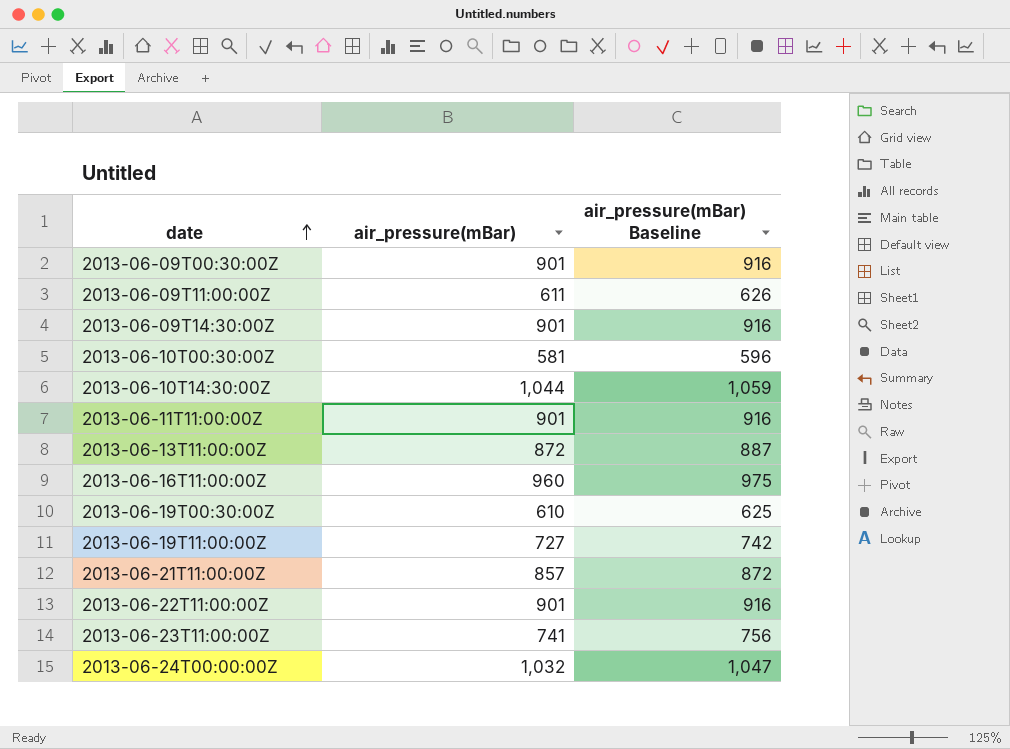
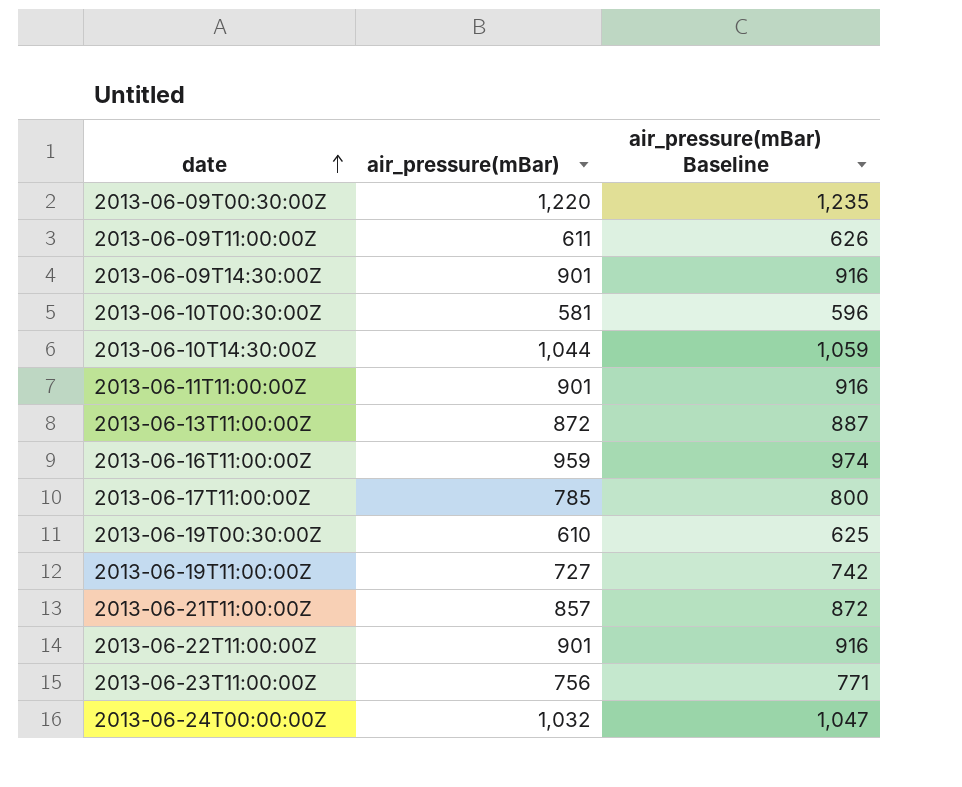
2013-06-09T00:30:00Z | air_pressure(mBar): 901 -> 1,220
2013-06-09T00:30:00Z | air_pressure(mBar) Baseline: 916 -> 1,235
2013-06-16T11:00:00Z | air_pressure(mBar): 960 -> 959
2013-06-16T11:00:00Z | air_pressure(mBar) Baseline: 975 -> 974
row 2013-06-17T11:00:00Z: none -> 785 | 800
2013-06-23T11:00:00Z | air_pressure(mBar): 741 -> 756
2013-06-23T11:00:00Z | air_pressure(mBar) Baseline: 756 -> 771

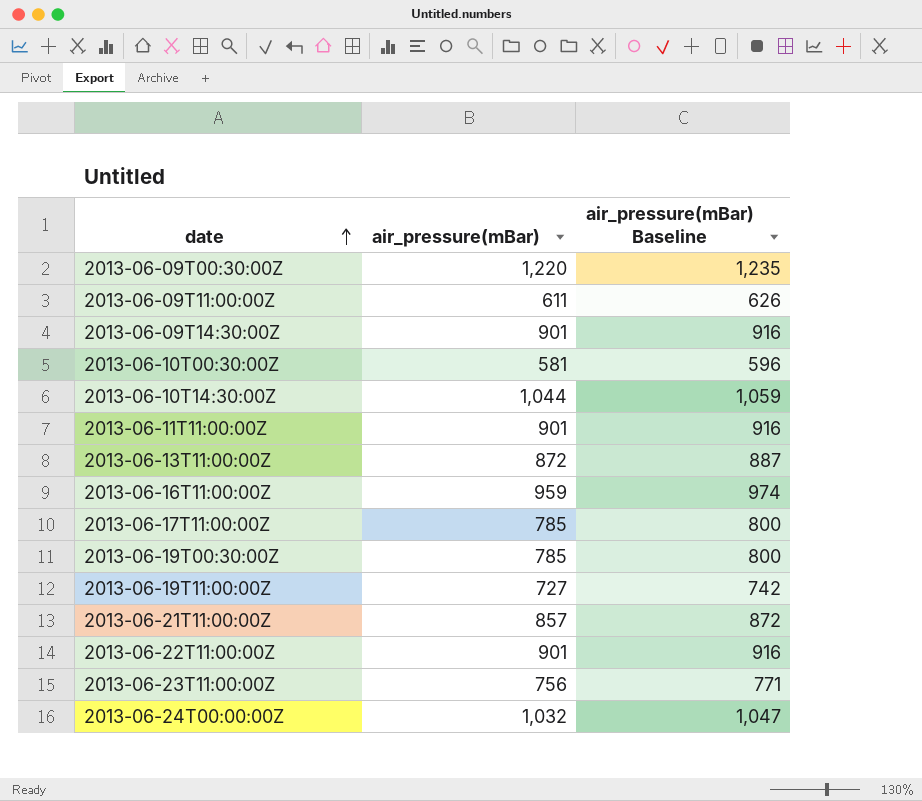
2013-06-19T00:30:00Z | air_pressure(mBar): 610 -> 785
2013-06-19T00:30:00Z | air_pressure(mBar) Baseline: 625 -> 800

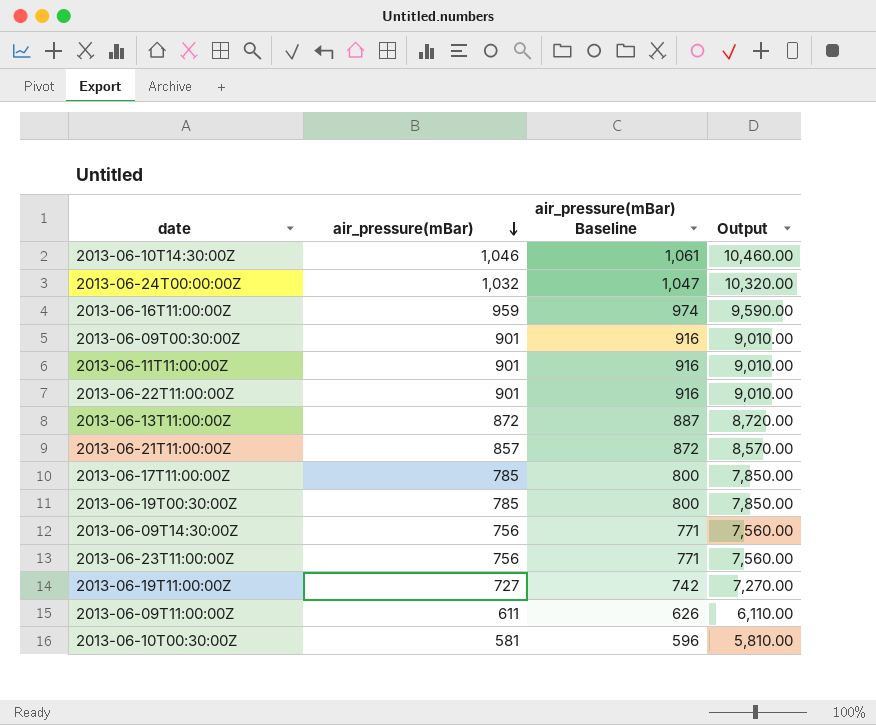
row order: date ascending -> air_pressure(mBar) descending
column Output | formula: none -> [air_pressure(mBar)] * 10
2013-06-10T14:30:00Z | air_pressure(mBar): 1,044 -> 1,046
2013-06-10T14:30:00Z | air_pressure(mBar) Baseline: 1,059 -> 1,061
2013-06-09T00:30:00Z | air_pressure(mBar): 1,220 -> 901
2013-06-09T00:30:00Z | air_pressure(mBar) Baseline: 1,235 -> 916
2013-06-09T14:30:00Z | air_pressure(mBar): 901 -> 756
2013-06-09T14:30:00Z | air_pressure(mBar) Baseline: 916 -> 771

